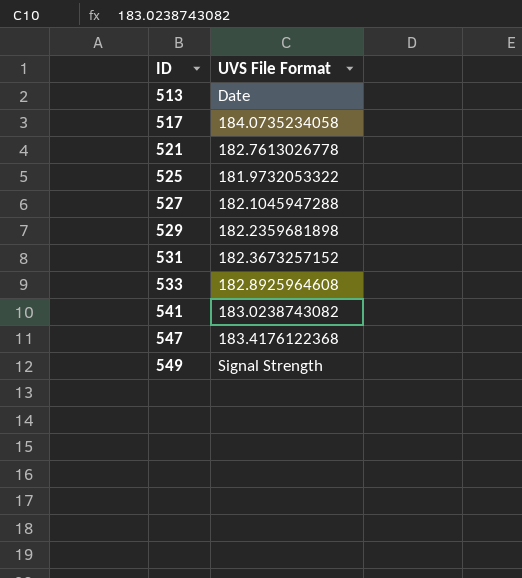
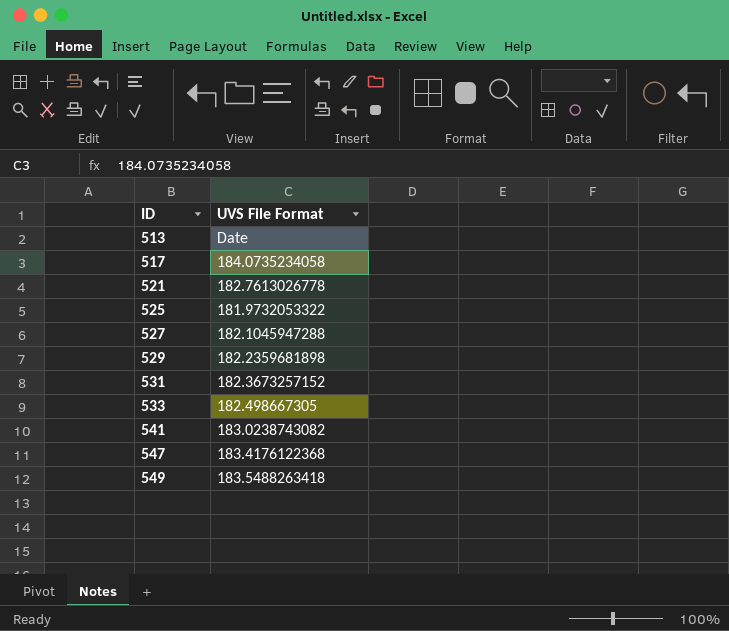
533 | UVS File Format: 182.8925964608 -> 182.498667305
549 | UVS File Format: Signal Strength -> 183.5488263418

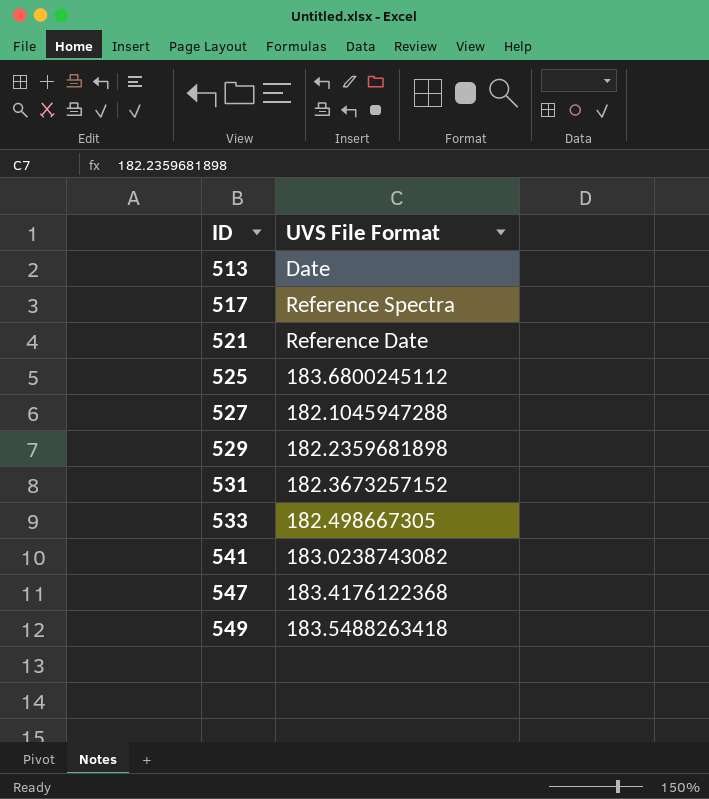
517 | UVS File Format: 184.0735234058 -> Reference Spectra
521 | UVS File Format: 182.7613026778 -> Reference Date
525 | UVS File Format: 181.9732053322 -> 183.6800245112

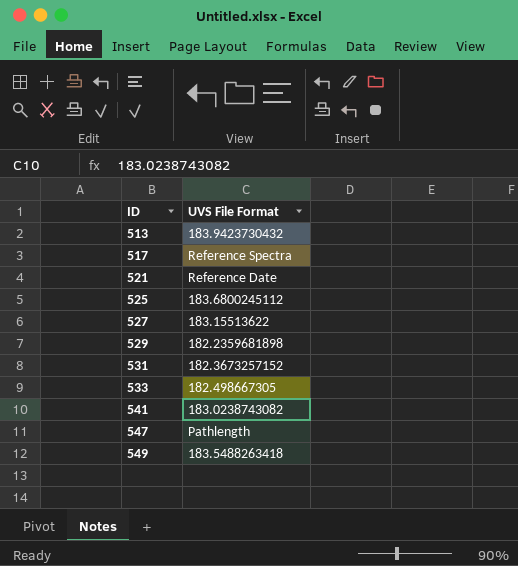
513 | UVS File Format: Date -> 183.9423730432
527 | UVS File Format: 182.1045947288 -> 183.15513622
547 | UVS File Format: 183.4176122368 -> Pathlength

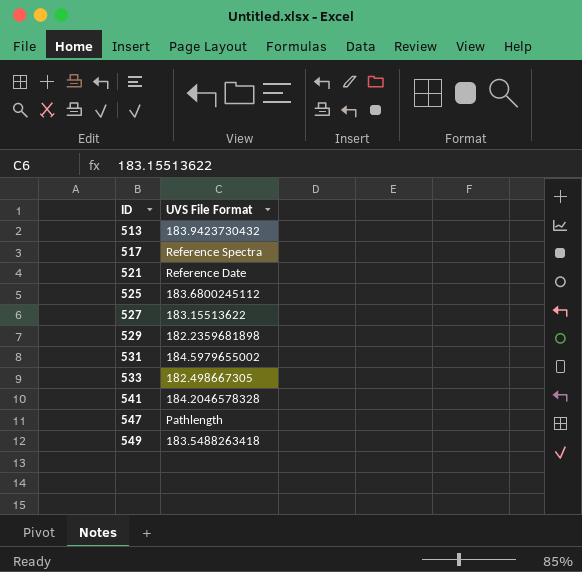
531 | UVS File Format: 182.3673257152 -> 184.5979655002
541 | UVS File Format: 183.0238743082 -> 184.2046578328

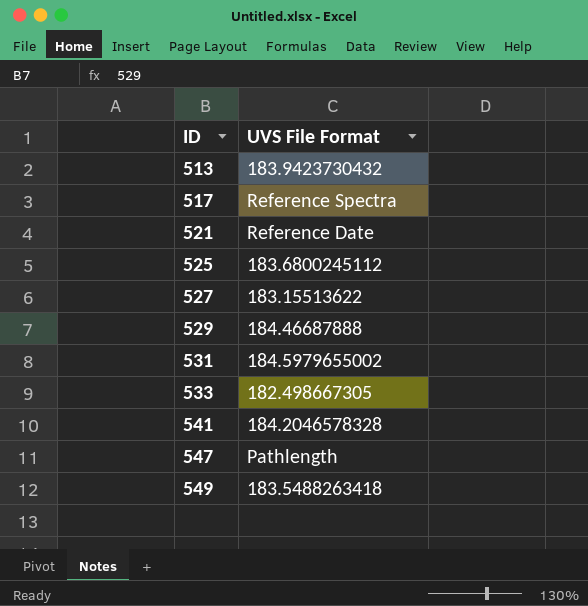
529 | UVS File Format: 182.2359681898 -> 184.46687888

